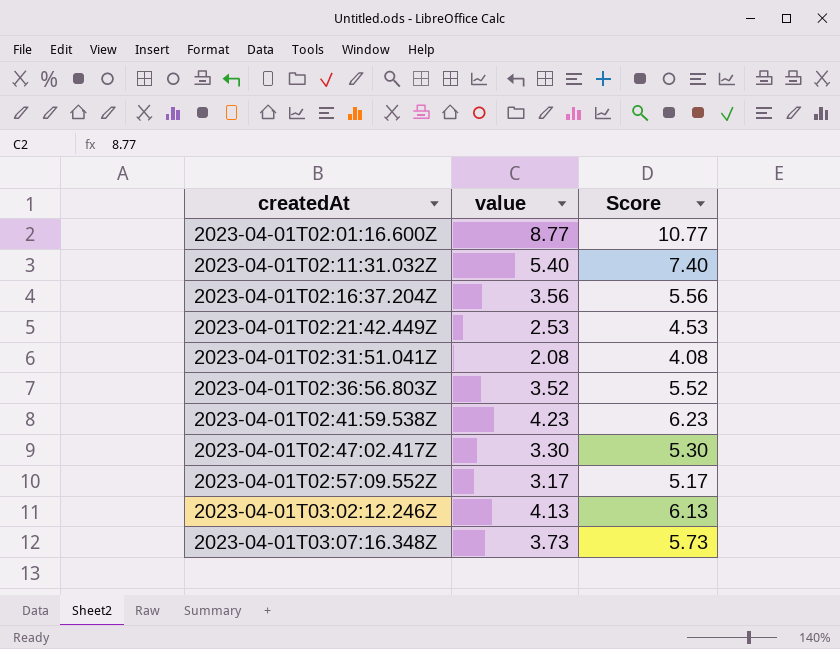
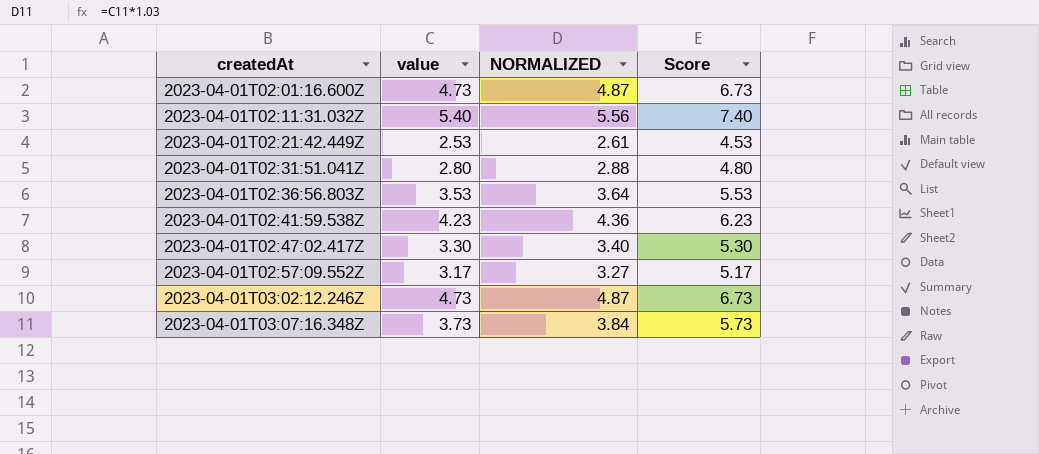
column NORMALIZED | formula: none -> [value] * 1.03
row 2023-04-01T02:16:37.204Z: 3.56 | 5.56 -> none
2023-04-01T02:01:16.600Z | value: 8.77 -> 4.73
2023-04-01T02:01:16.600Z | Score: 10.77 -> 6.73
2023-04-01T02:31:51.041Z | value: 2.08 -> 2.80
2023-04-01T02:31:51.041Z | Score: 4.08 -> 4.80
2023-04-01T02:36:56.803Z | value: 3.52 -> 3.53
2023-04-01T02:36:56.803Z | Score: 5.52 -> 5.53
2023-04-01T03:02:12.246Z | value: 4.13 -> 4.73
2023-04-01T03:02:12.246Z | Score: 6.13 -> 6.73

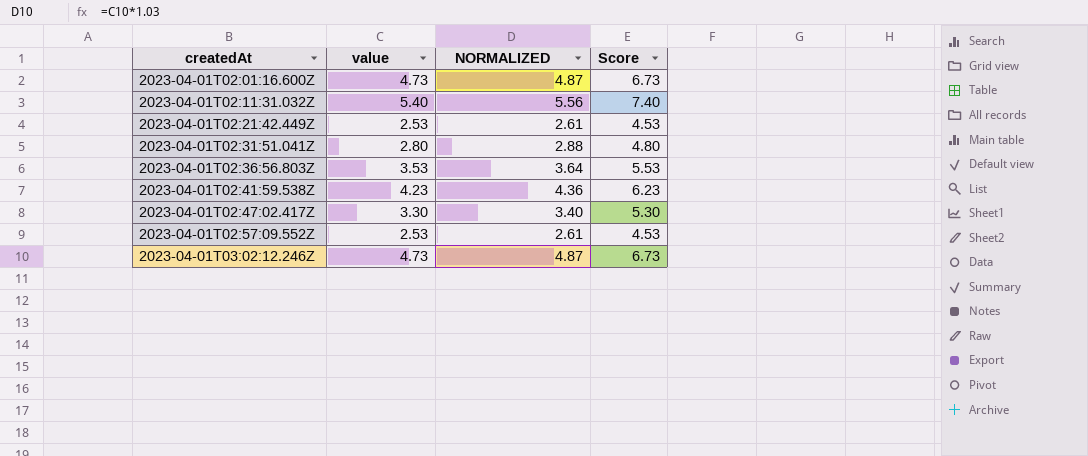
row 2023-04-01T03:07:16.348Z: 3.73 | 3.84 | 5.73 -> none
2023-04-01T02:57:09.552Z | value: 3.17 -> 2.53
2023-04-01T02:57:09.552Z | NORMALIZED: 3.27 -> 2.61
2023-04-01T02:57:09.552Z | Score: 5.17 -> 4.53

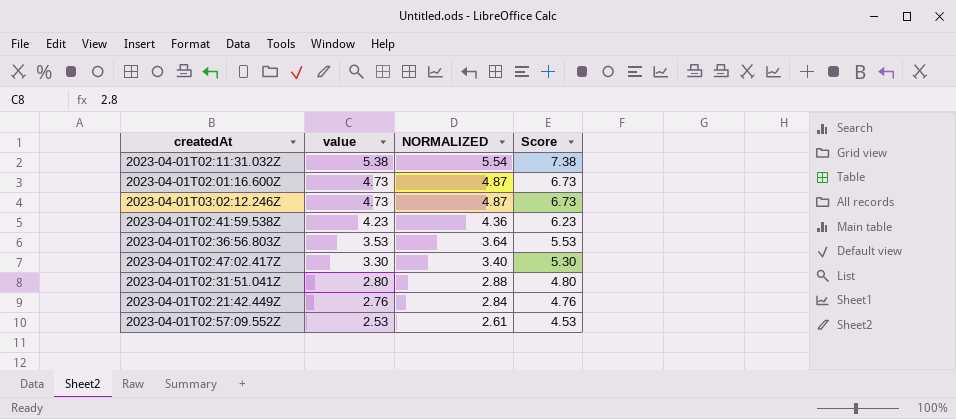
row order: createdAt ascending -> value descending
2023-04-01T02:11:31.032Z | value: 5.40 -> 5.38
2023-04-01T02:11:31.032Z | NORMALIZED: 5.56 -> 5.54
2023-04-01T02:11:31.032Z | Score: 7.40 -> 7.38
2023-04-01T02:21:42.449Z | value: 2.53 -> 2.76
2023-04-01T02:21:42.449Z | NORMALIZED: 2.61 -> 2.84
2023-04-01T02:21:42.449Z | Score: 4.53 -> 4.76

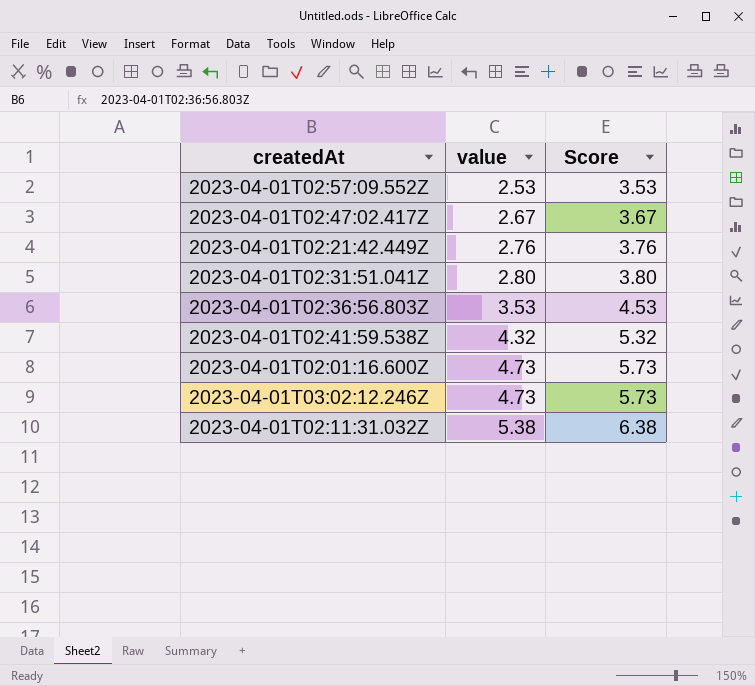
row order: value descending -> value ascending
column NORMALIZED | formula: [value] * 1.03 -> none
column Score | formula: [value] + 2 -> [value] + 1
2023-04-01T02:47:02.417Z | value: 3.30 -> 2.67
2023-04-01T02:41:59.538Z | value: 4.23 -> 4.32

